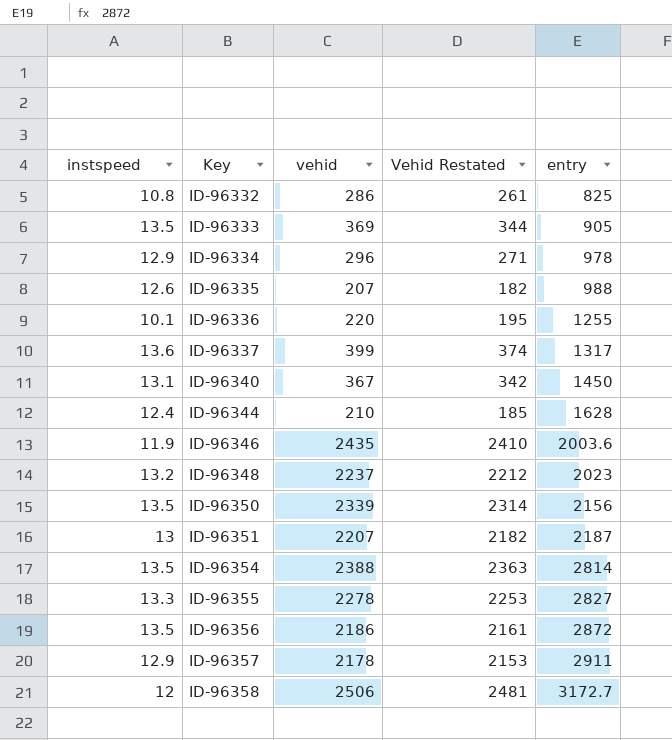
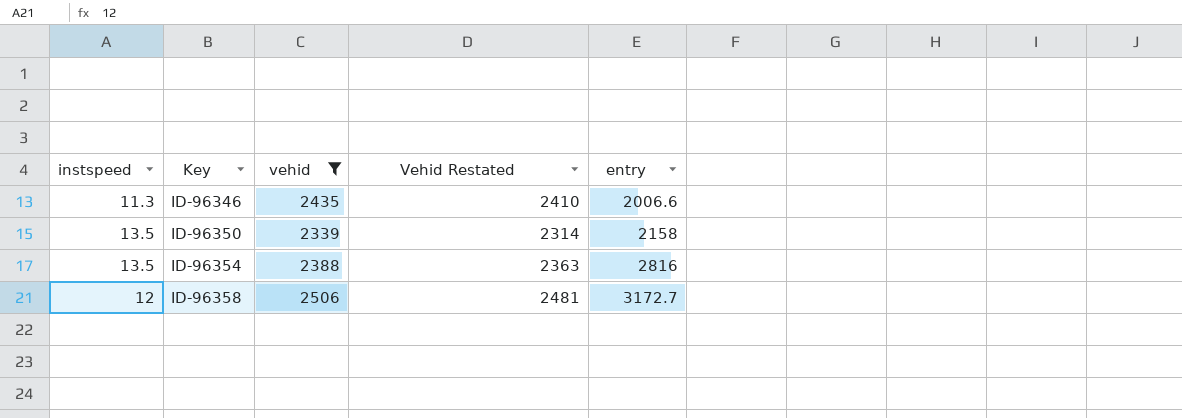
filter: none -> vehid >= 2339
ID-96346 | instspeed: 11.9 -> 11.3
ID-96346 | entry: 2003.6 -> 2006.6
ID-96350 | entry: 2156 -> 2158
ID-96354 | entry: 2814 -> 2816

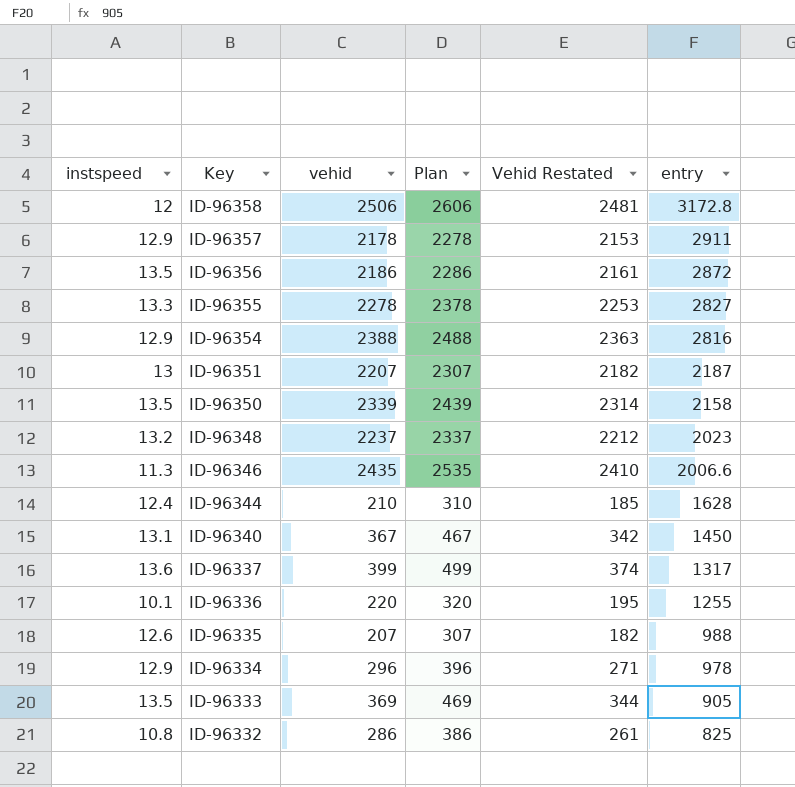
filter: vehid >= 2339 -> none
row order: Key ascending -> Key descending
column Plan | formula: none -> [vehid] + 100
ID-96358 | entry: 3172.7 -> 3172.8
ID-96354 | instspeed: 13.5 -> 12.9

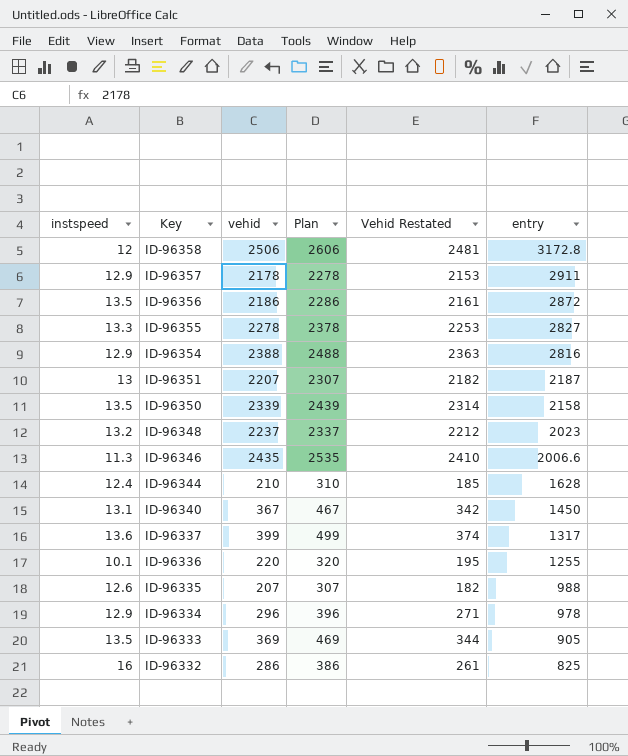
ID-96332 | instspeed: 10.8 -> 16

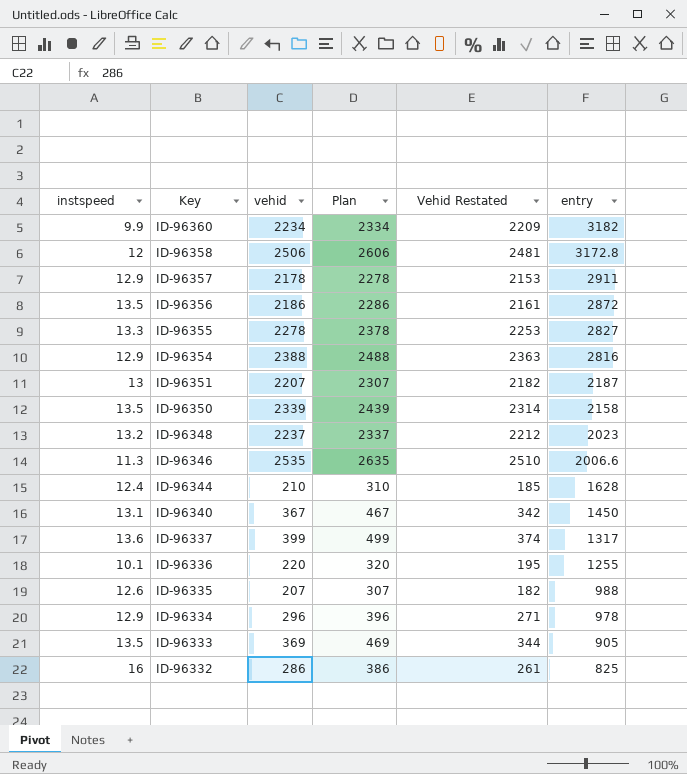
row ID-96360: none -> 9.9 | 2234 | 2334 | 2209 | 3182
ID-96346 | vehid: 2435 -> 2535
ID-96346 | Plan: 2535 -> 2635
ID-96346 | Vehid Restated: 2410 -> 2510

